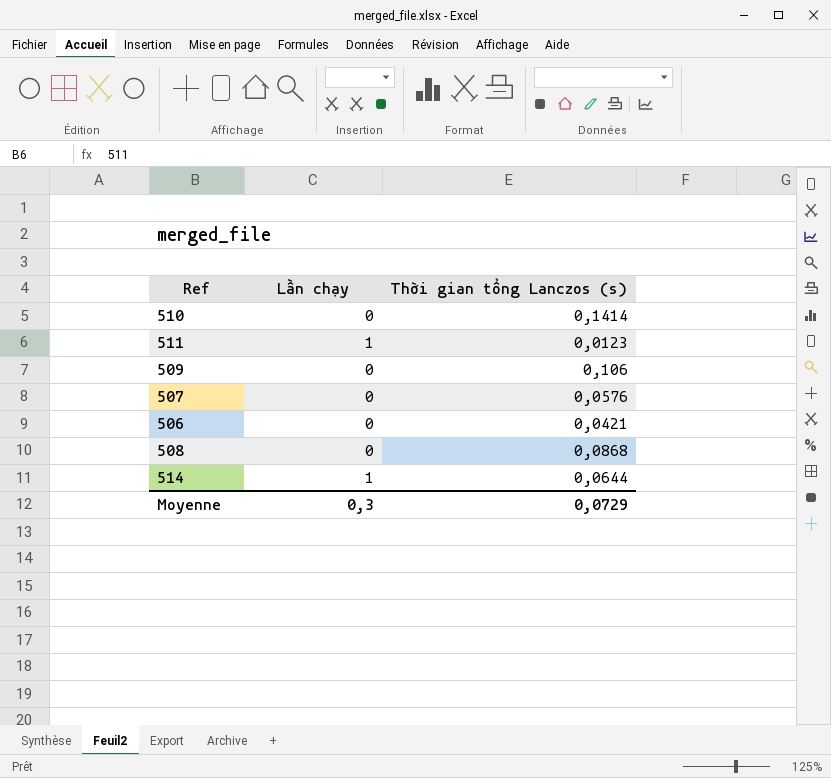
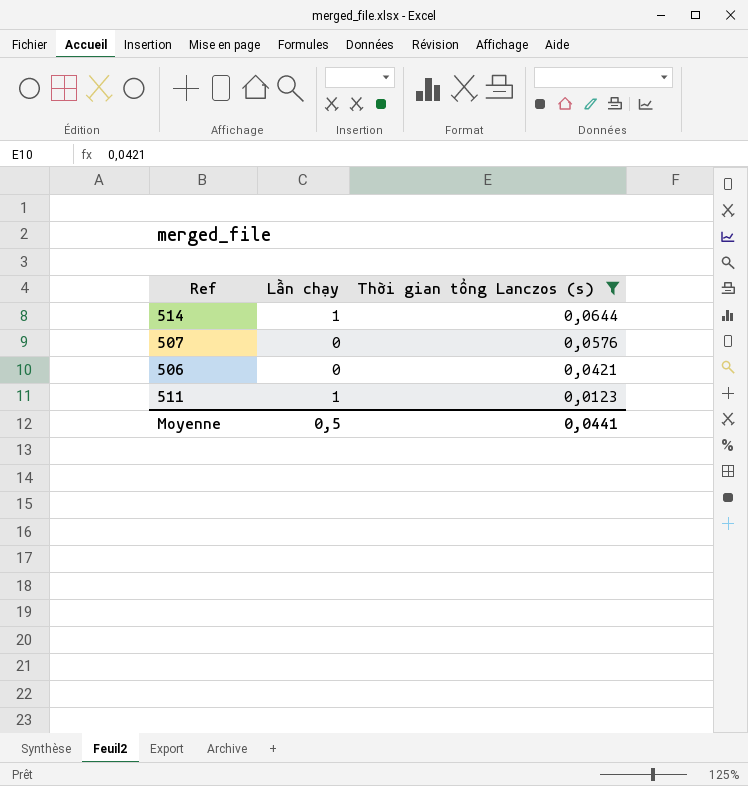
filter: none -> Thời gian tổng Lanczos (s) <= 0,0644
row order: none -> Thời gian tổng Lanczos (s) descending
Moyenne | Lần chạy: 0,3 -> 0,5
Moyenne | Thời gian tổng Lanczos (s): 0,0729 -> 0,0441

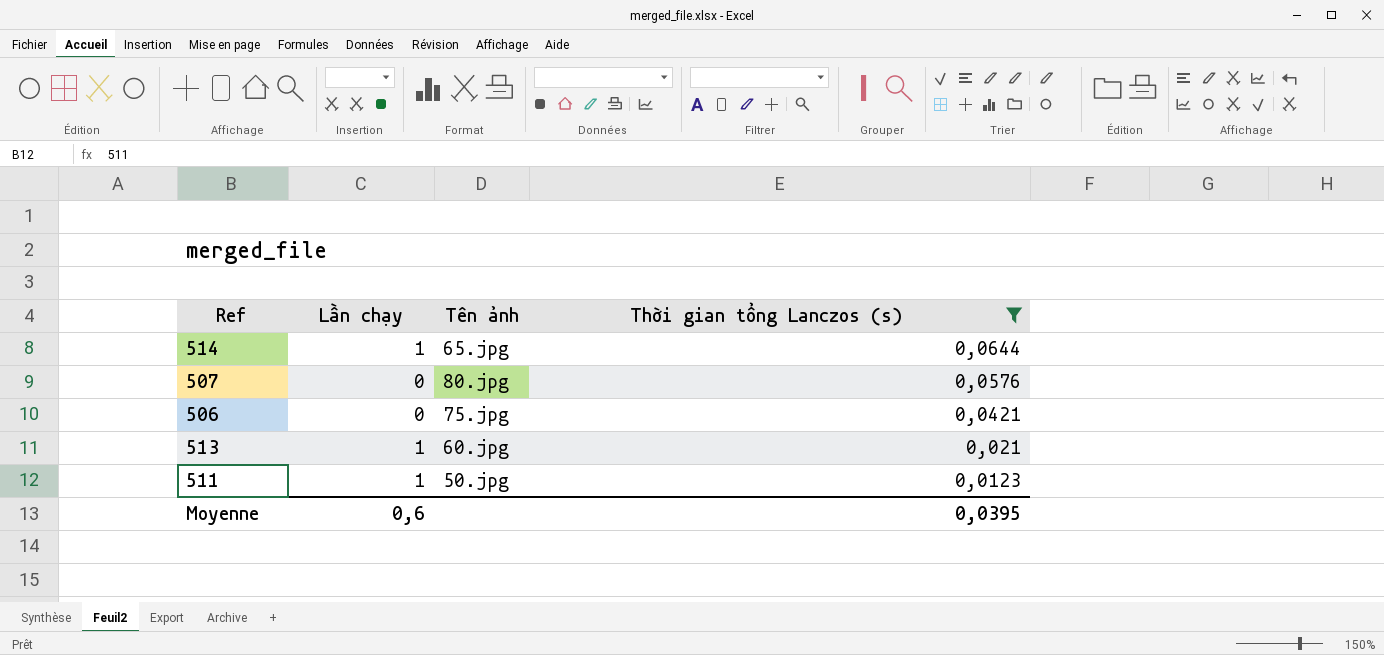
column Tên ảnh | position: none -> 3
row 513: none -> 1 | 60.jpg | 0,021
Moyenne | Lần chạy: 0,5 -> 0,6
Moyenne | Thời gian tổng Lanczos (s): 0,0441 -> 0,0395

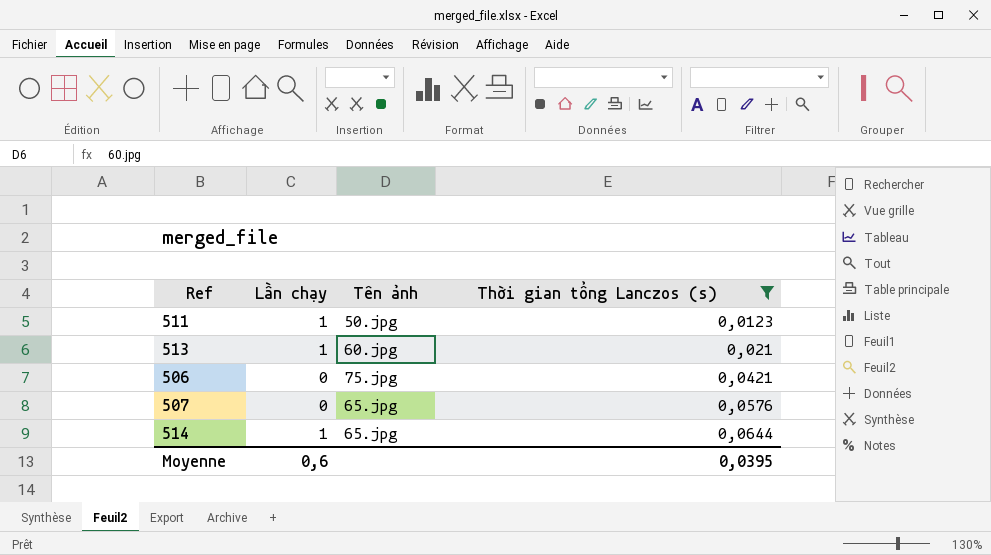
row order: Thời gian tổng Lanczos (s) descending -> Thời gian tổng Lanczos (s) ascending
507 | Tên ảnh: 80.jpg -> 65.jpg

